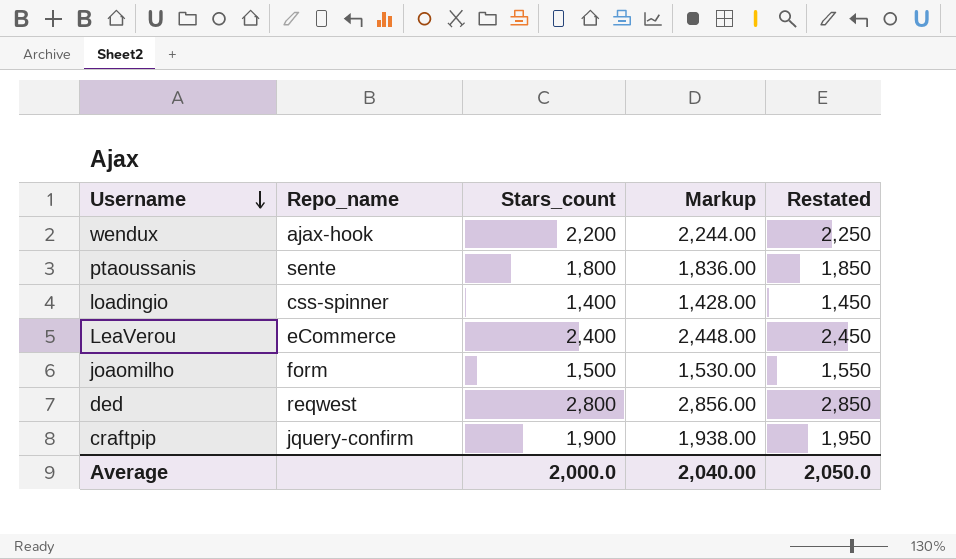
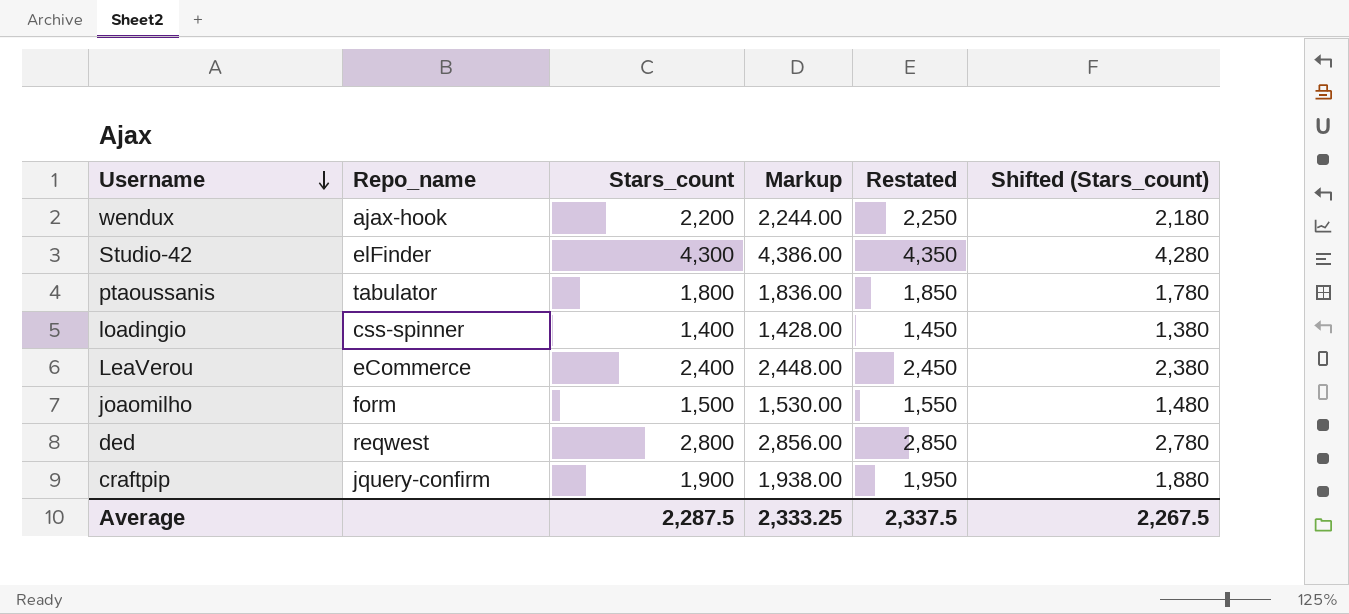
column Shifted (Stars_count) | formula: none -> [Stars_count] - 20
row Studio-42: none -> elFinder | 4,300 | 4,386.00 | 4,350 | 4,280
ptaoussanis | Repo_name: sente -> tabulator
Average | Stars_count: 2,000.0 -> 2,287.5
Average | Markup: 2,040.00 -> 2,333.25
Average | Restated: 2,050.0 -> 2,337.5

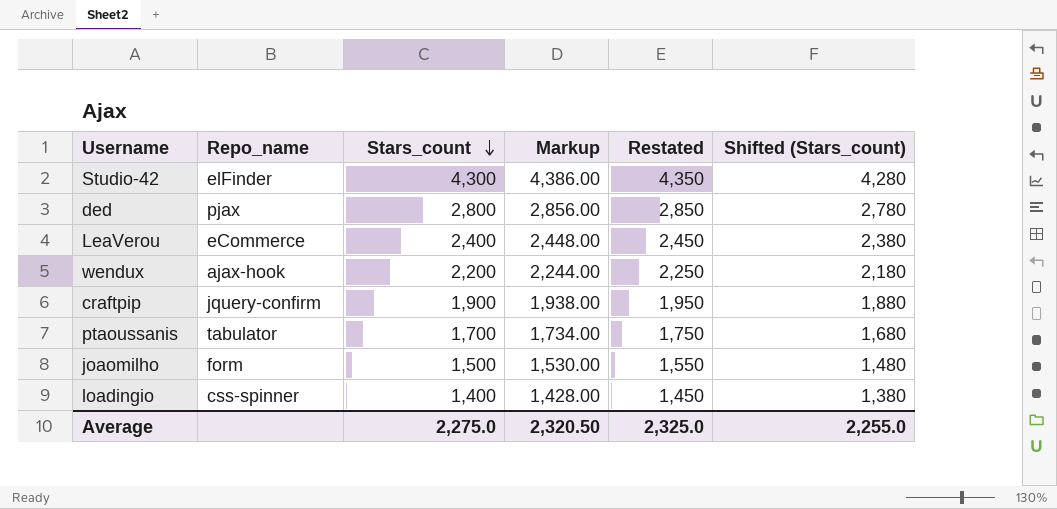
row order: Username descending -> Stars_count descending
ded | Repo_name: reqwest -> pjax
ptaoussanis | Stars_count: 1,800 -> 1,700
ptaoussanis | Markup: 1,836.00 -> 1,734.00
ptaoussanis | Restated: 1,850 -> 1,750
ptaoussanis | Shifted (Stars_count): 1,780 -> 1,680
Average | Stars_count: 2,287.5 -> 2,275.0
Average | Markup: 2,333.25 -> 2,320.50
Average | Restated: 2,337.5 -> 2,325.0
Average | Shifted (Stars_count): 2,267.5 -> 2,255.0

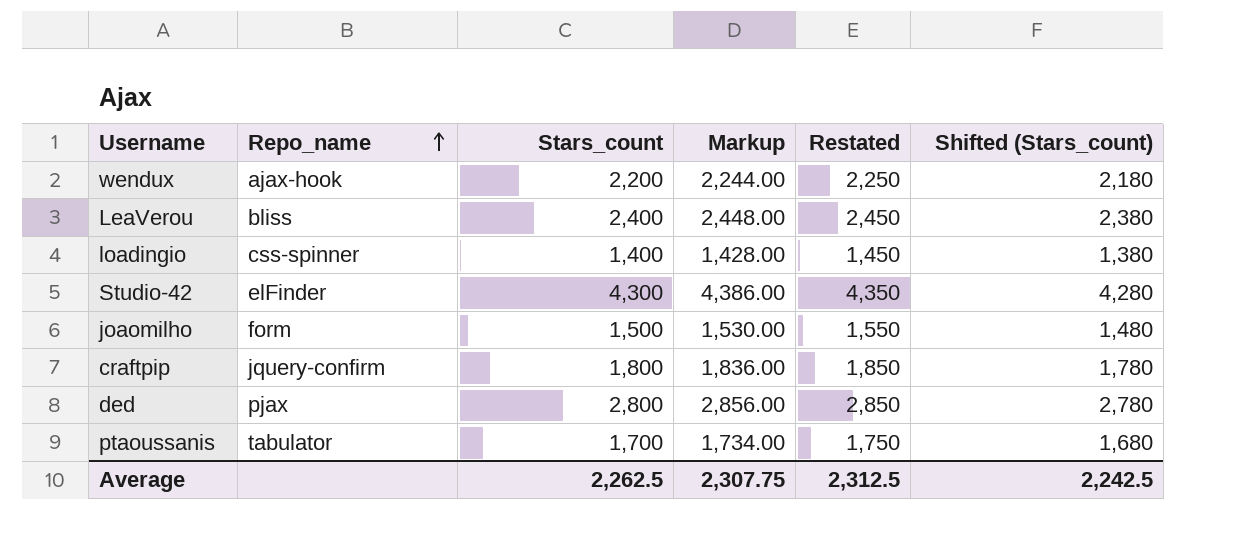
row order: Stars_count descending -> Repo_name ascending
LeaVerou | Repo_name: eCommerce -> bliss
craftpip | Stars_count: 1,900 -> 1,800
craftpip | Markup: 1,938.00 -> 1,836.00
craftpip | Restated: 1,950 -> 1,850
craftpip | Shifted (Stars_count): 1,880 -> 1,780
Average | Stars_count: 2,275.0 -> 2,262.5
Average | Markup: 2,320.50 -> 2,307.75
Average | Restated: 2,325.0 -> 2,312.5
Average | Shifted (Stars_count): 2,255.0 -> 2,242.5

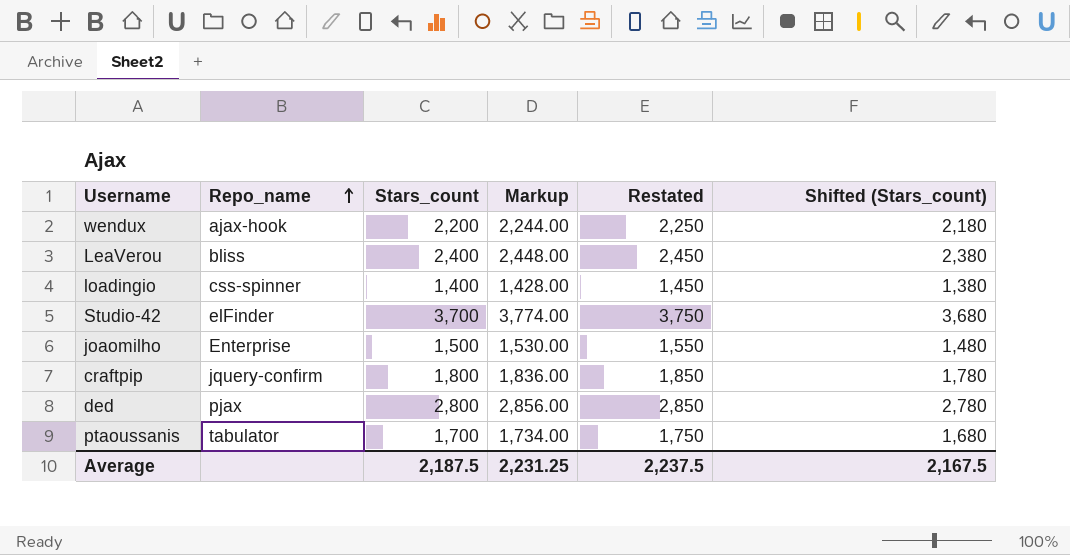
Studio-42 | Stars_count: 4,300 -> 3,700
Studio-42 | Markup: 4,386.00 -> 3,774.00
Studio-42 | Restated: 4,350 -> 3,750
Studio-42 | Shifted (Stars_count): 4,280 -> 3,680
joaomilho | Repo_name: form -> Enterprise
Average | Stars_count: 2,262.5 -> 2,187.5
Average | Markup: 2,307.75 -> 2,231.25
Average | Restated: 2,312.5 -> 2,237.5
Average | Shifted (Stars_count): 2,242.5 -> 2,167.5

